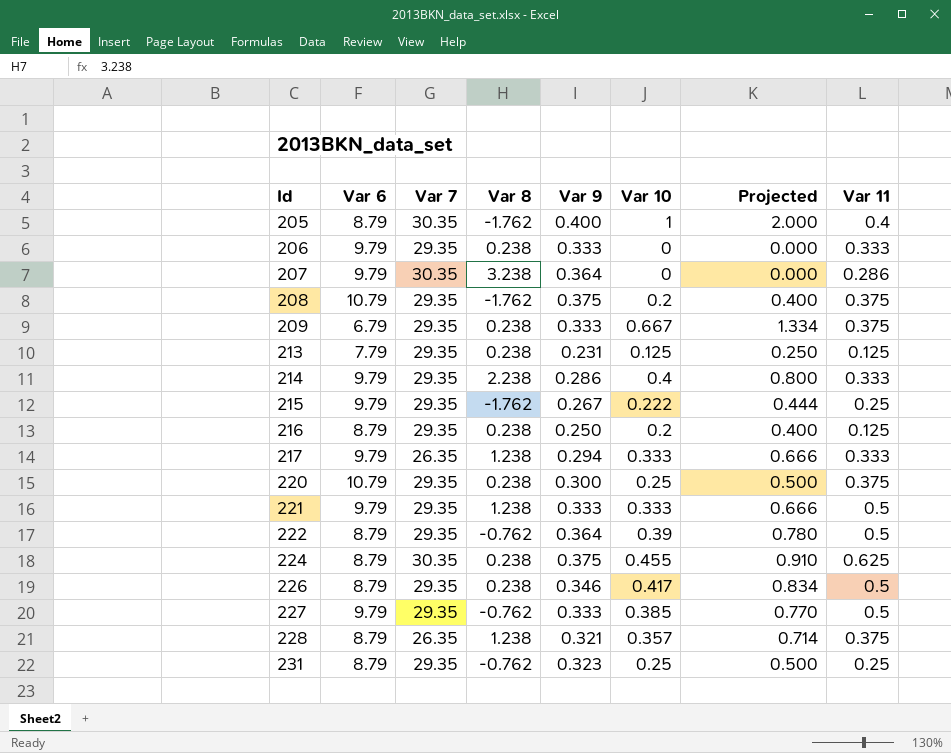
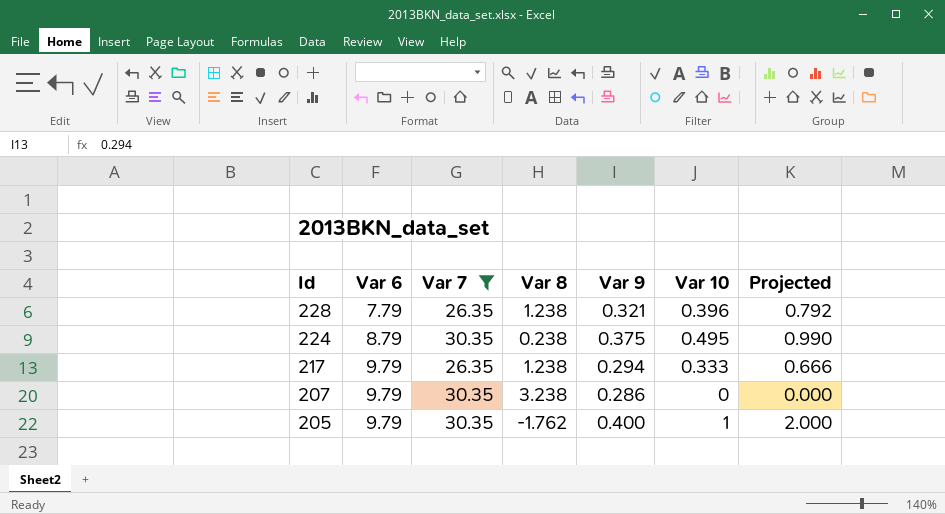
filter: none -> Var 7 != 29.35
row order: Id ascending -> Id descending
column Var 11 | position: 8 -> none
228 | Var 6: 8.79 -> 7.79
228 | Var 10: 0.357 -> 0.396
228 | Projected: 0.714 -> 0.792
224 | Var 10: 0.455 -> 0.495
224 | Projected: 0.910 -> 0.990
207 | Var 9: 0.364 -> 0.286
205 | Var 6: 8.79 -> 9.79

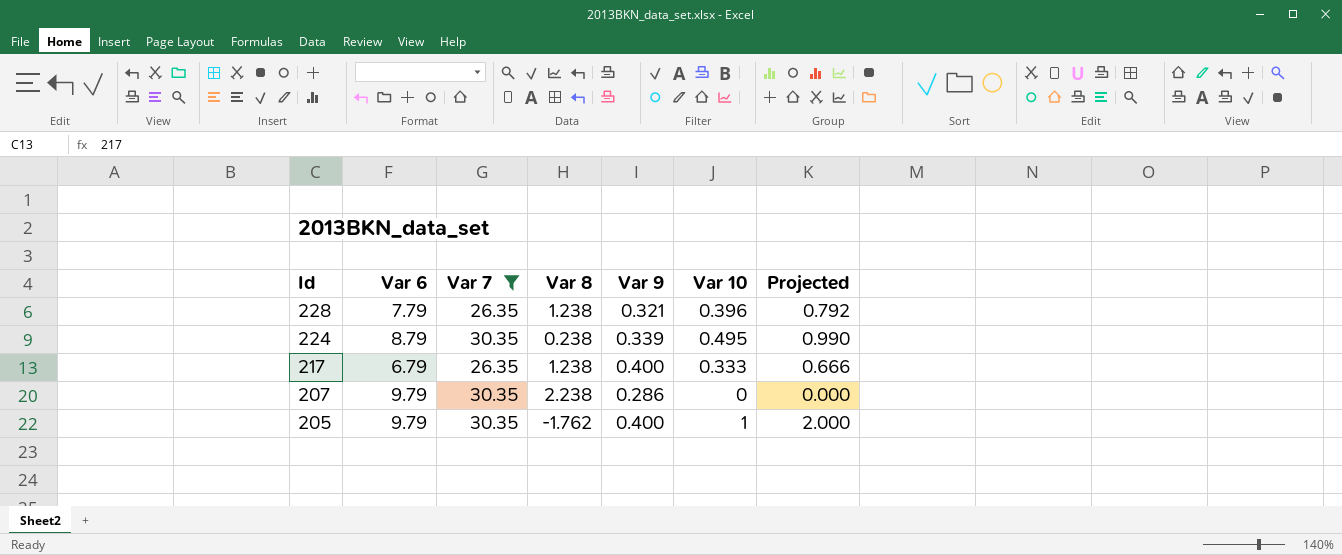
224 | Var 9: 0.375 -> 0.339
217 | Var 6: 9.79 -> 6.79
217 | Var 9: 0.294 -> 0.400
207 | Var 8: 3.238 -> 2.238

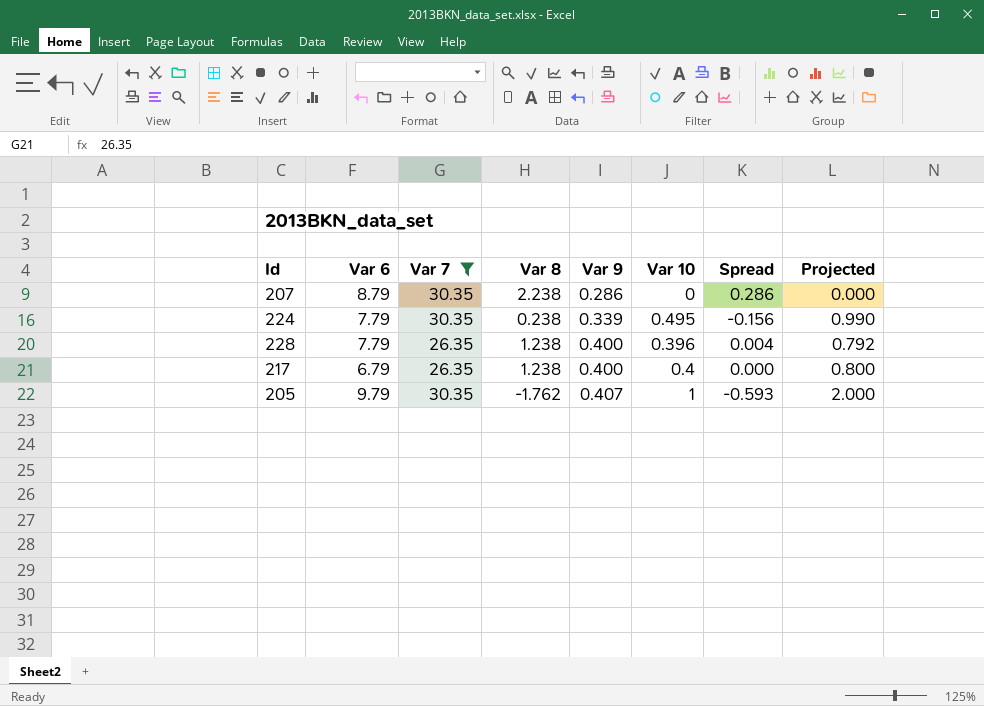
row order: Id descending -> Var 9 ascending
column Spread | formula: none -> [Var 9] - [Var 10]
207 | Var 6: 9.79 -> 8.79
224 | Var 6: 8.79 -> 7.79
228 | Var 9: 0.321 -> 0.400
217 | Var 10: 0.333 -> 0.4
217 | Projected: 0.666 -> 0.800
205 | Var 9: 0.400 -> 0.407

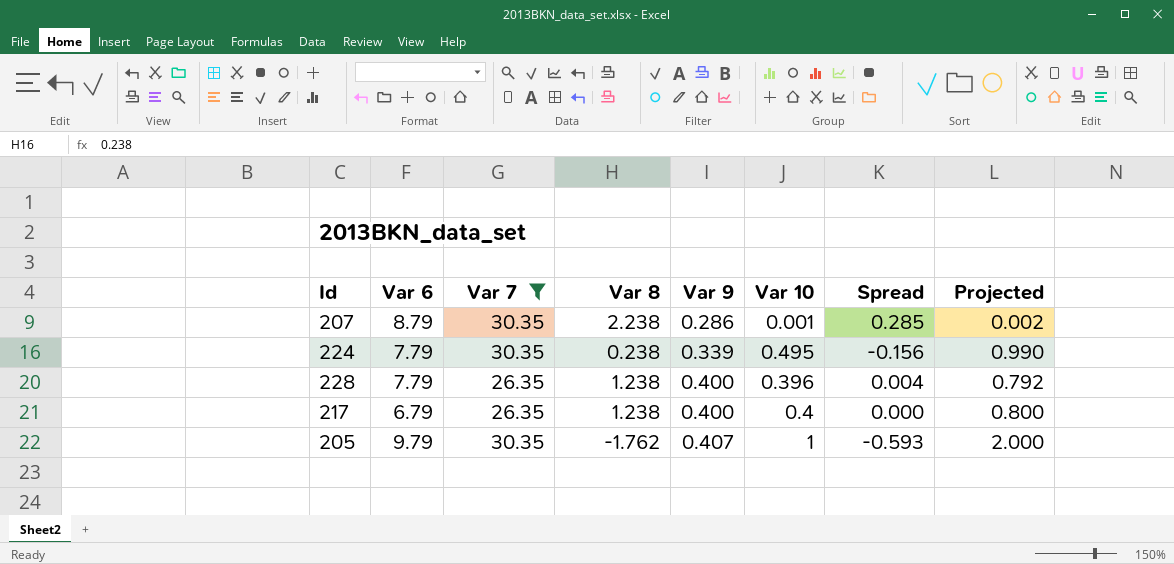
207 | Var 10: 0 -> 0.001
207 | Spread: 0.286 -> 0.285
207 | Projected: 0.000 -> 0.002

